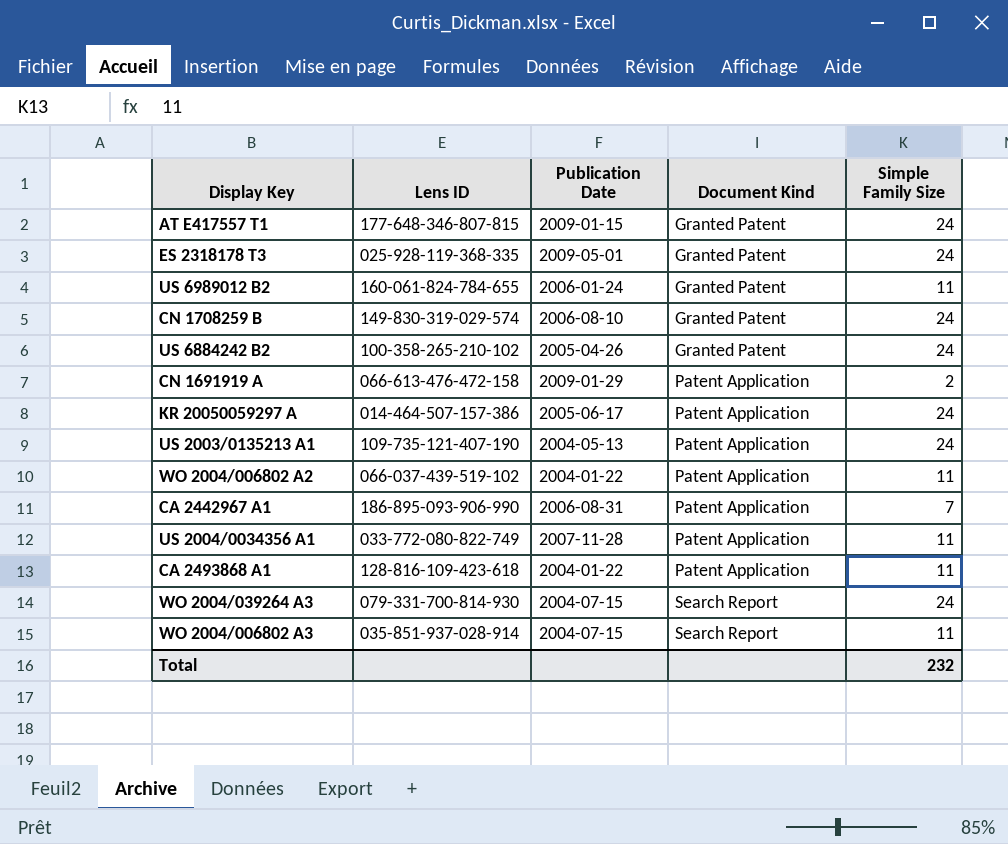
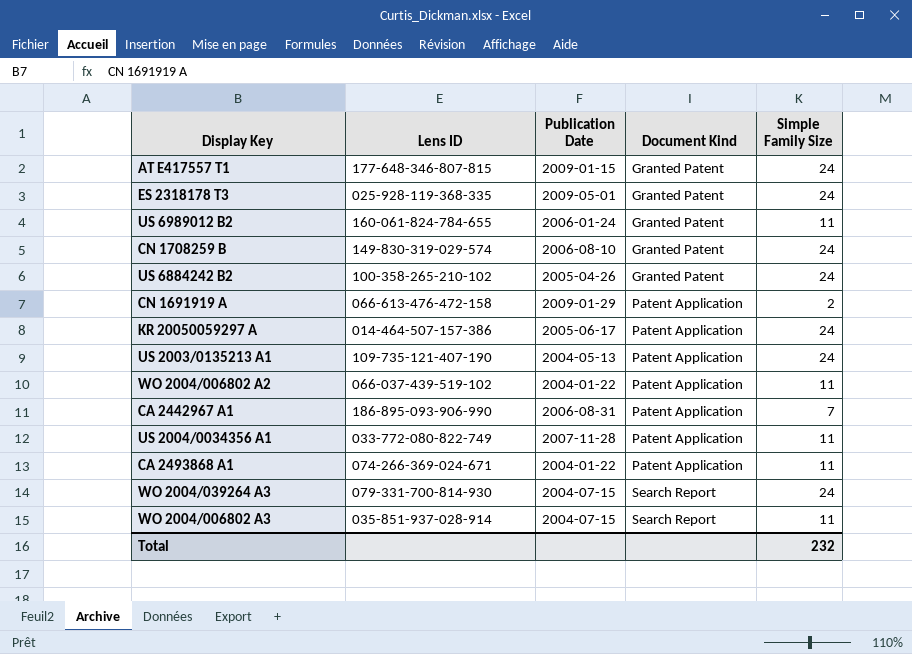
CA 2493868 A1 | Lens ID: 128-816-109-423-618 -> 074-266-369-024-671

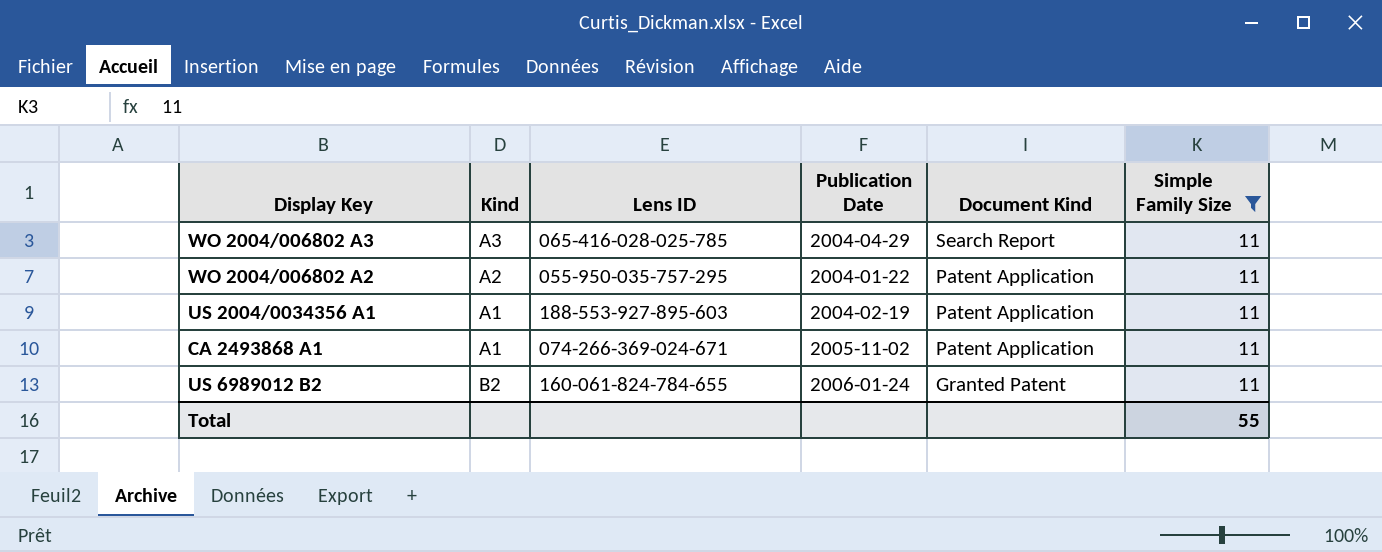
filter: none -> Simple Family Size = 11
row order: Document Kind ascending -> Document Kind descending
column Kind | position: none -> 2
WO 2004/006802 A3 | Lens ID: 035-851-937-028-914 -> 065-416-028-025-785
WO 2004/006802 A3 | Publication Date: 2004-07-15 -> 2004-04-29
WO 2004/006802 A2 | Lens ID: 066-037-439-519-102 -> 055-950-035-757-295
US 2004/0034356 A1 | Lens ID: 033-772-080-822-749 -> 188-553-927-895-603
US 2004/0034356 A1 | Publication Date: 2007-11-28 -> 2004-02-19
CA 2493868 A1 | Publication Date: 2004-01-22 -> 2005-11-02
Total | Simple Family Size: 232 -> 55

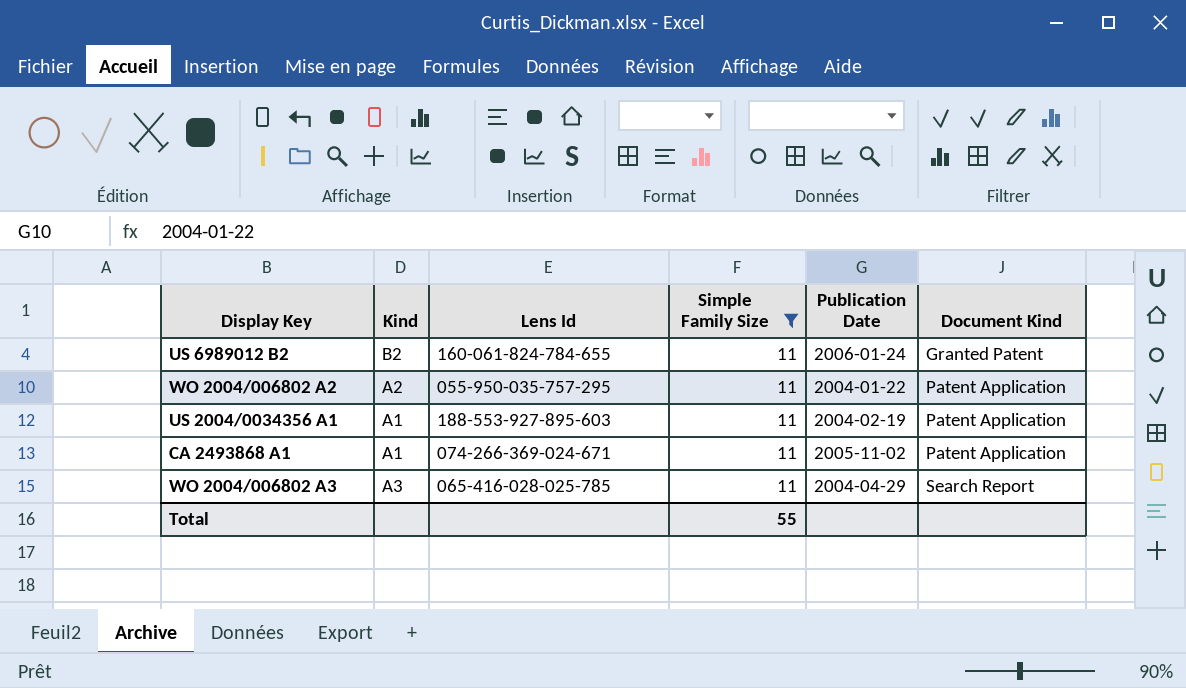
row order: Document Kind descending -> Document Kind ascending
column name: Lens ID -> Lens Id
column Simple Family Size | position: 6 -> 4

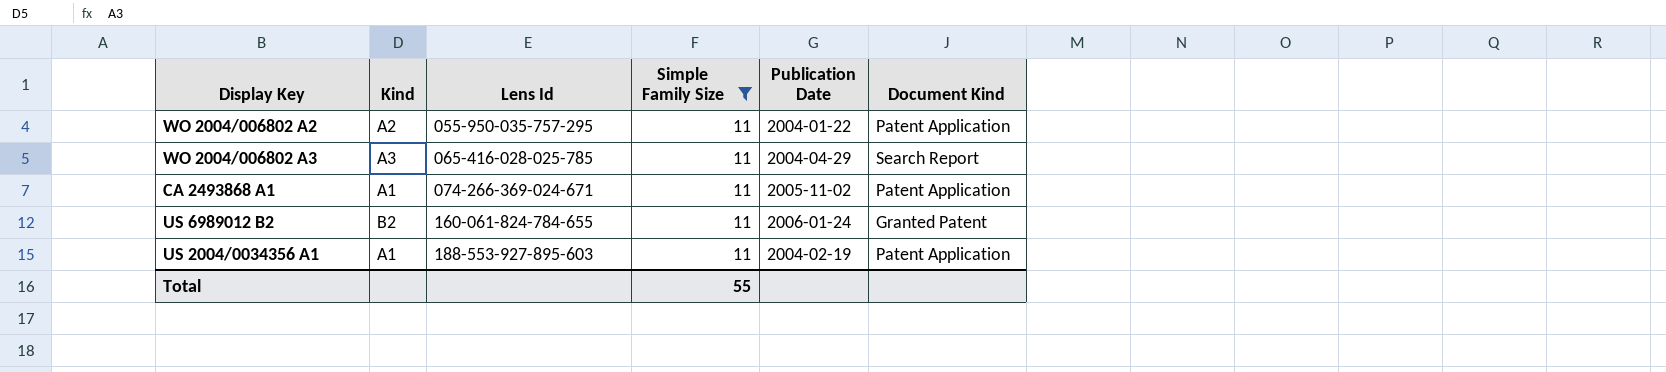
row order: Document Kind ascending -> Lens Id ascending

